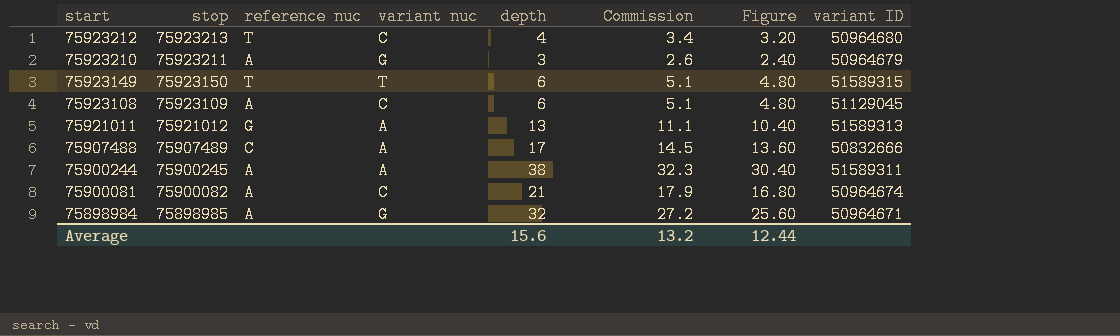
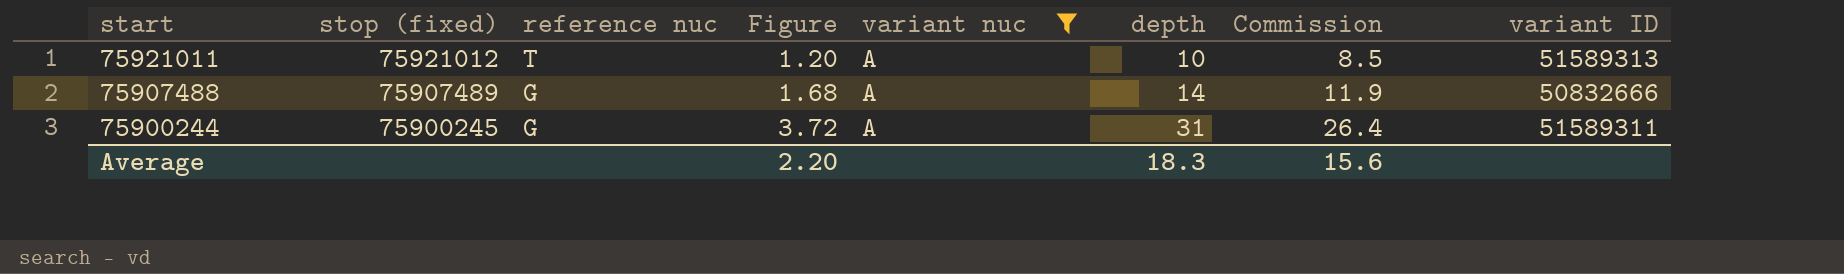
filter: none -> variant nuc = A
column name: stop -> stop (fixed)
column Figure | formula: [depth] * 0.8 -> [depth] * 0.12
column Figure | position: 7 -> 4
75921011 | reference nuc: G -> T
75921011 | depth: 13 -> 10
75921011 | Commission: 11.1 -> 8.5
75907488 | reference nuc: C -> G
75907488 | depth: 17 -> 14
75907488 | Commission: 14.5 -> 11.9
75900244 | reference nuc: A -> G
75900244 | depth: 38 -> 31
75900244 | Commission: 32.3 -> 26.4
Average | Figure: 12.44 -> 2.20
Average | depth: 15.6 -> 18.3
Average | Commission: 13.2 -> 15.6

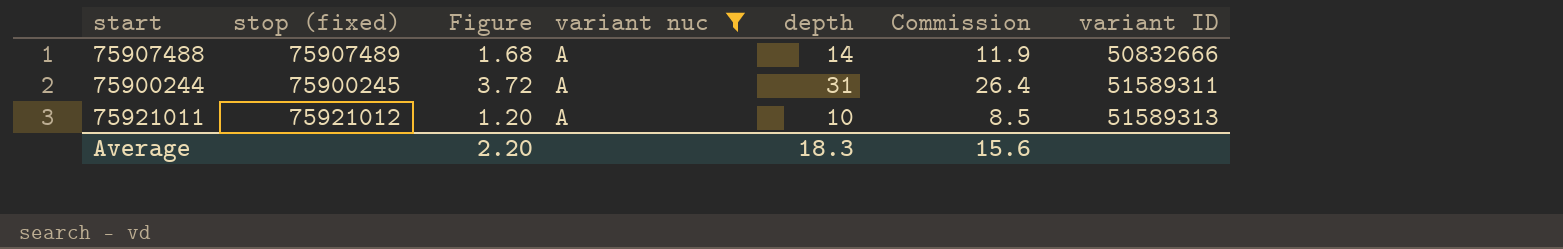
row order: start descending -> variant ID ascending
column reference nuc | position: 3 -> none

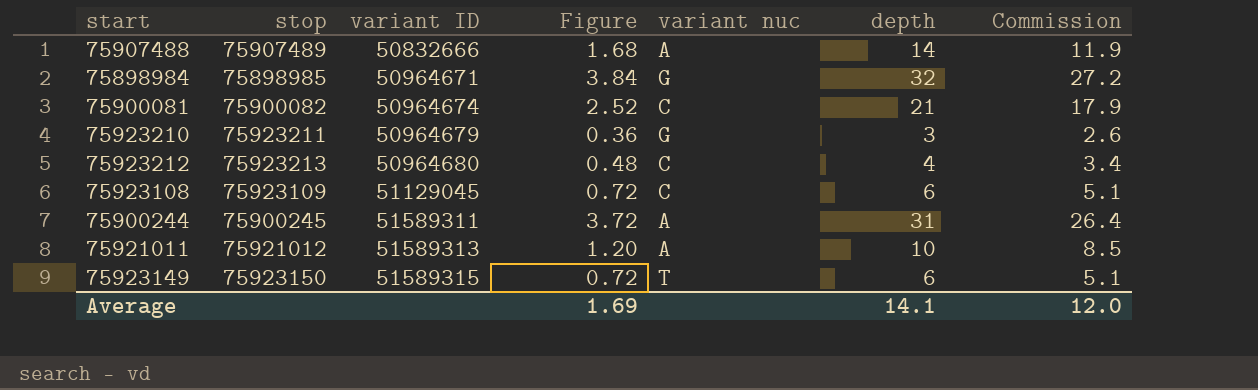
filter: variant nuc = A -> none
column name: stop (fixed) -> stop
column variant ID | position: 7 -> 3
Average | Figure: 2.20 -> 1.69
Average | depth: 18.3 -> 14.1
Average | Commission: 15.6 -> 12.0

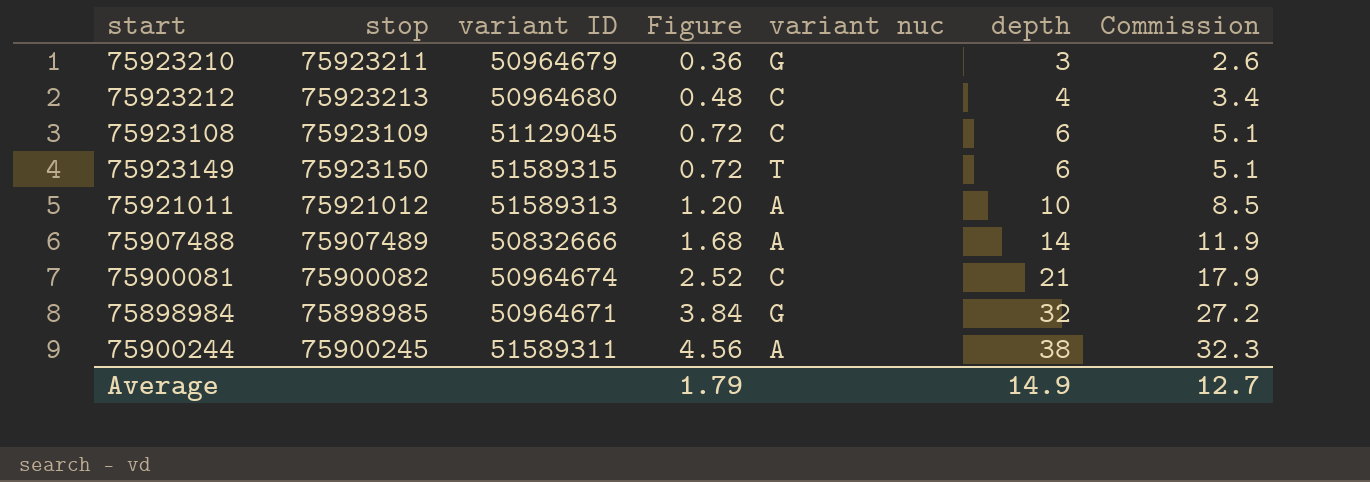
row order: variant ID ascending -> Figure ascending
75900244 | Figure: 3.72 -> 4.56
75900244 | depth: 31 -> 38
75900244 | Commission: 26.4 -> 32.3
Average | Figure: 1.69 -> 1.79
Average | depth: 14.1 -> 14.9
Average | Commission: 12.0 -> 12.7

